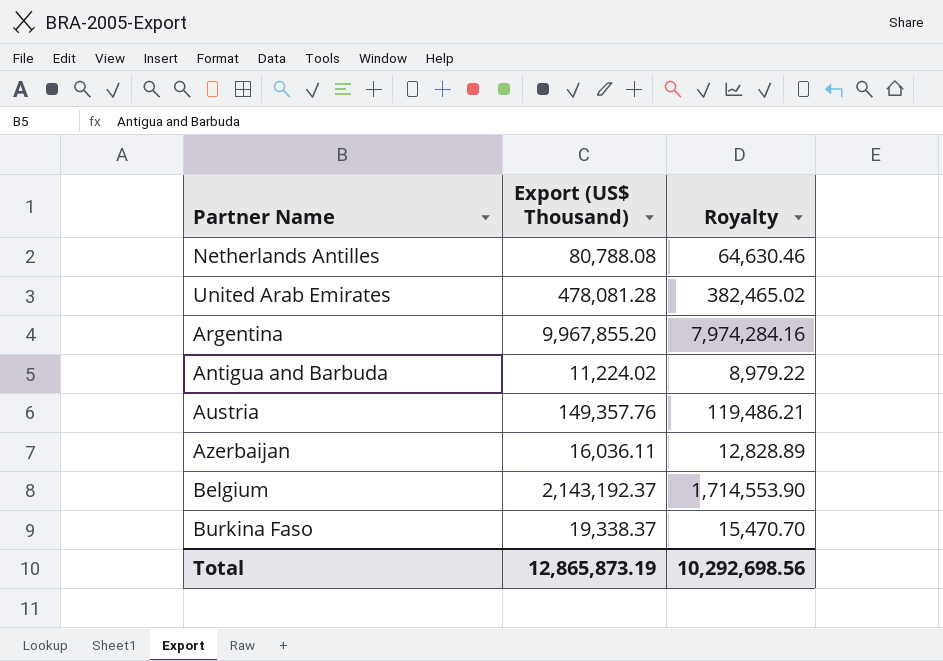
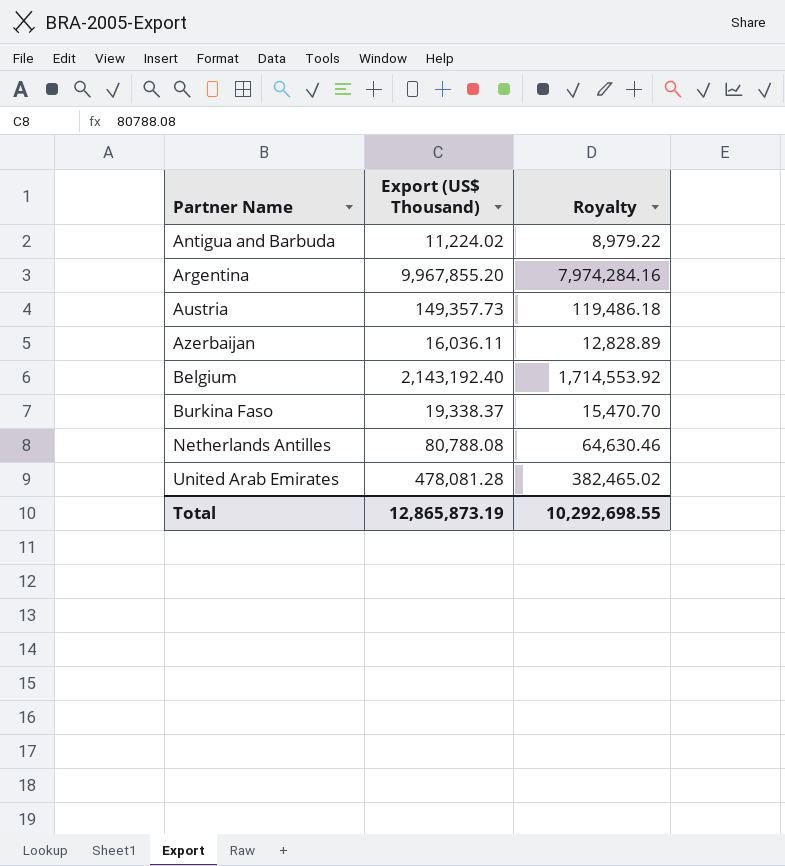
row order: none -> Partner Name ascending
Austria | Export (US$ Thousand): 149,357.76 -> 149,357.73
Austria | Royalty: 119,486.21 -> 119,486.18
Belgium | Export (US$ Thousand): 2,143,192.37 -> 2,143,192.40
Belgium | Royalty: 1,714,553.90 -> 1,714,553.92
Total | Royalty: 10,292,698.56 -> 10,292,698.55

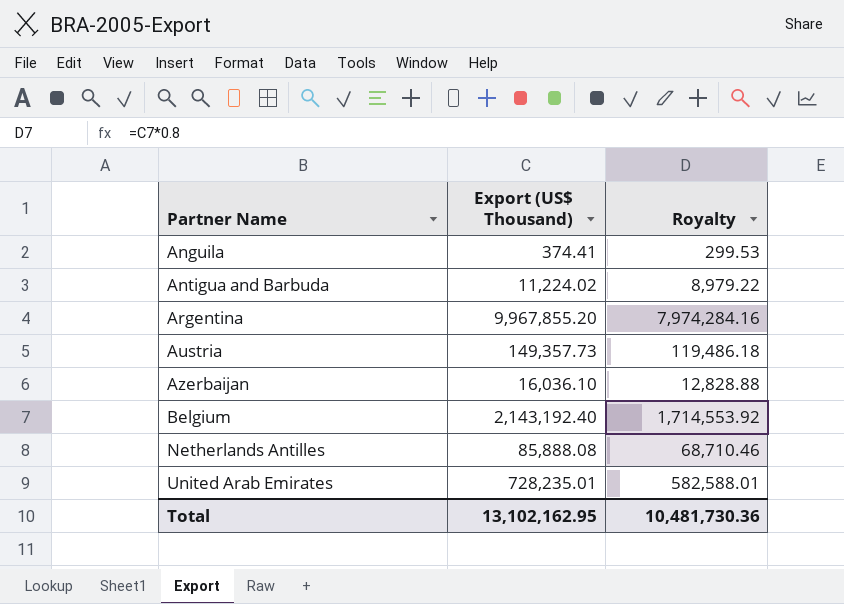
row Burkina Faso: 19,338.37 | 15,470.70 -> none
row Anguila: none -> 374.41 | 299.53
Azerbaijan | Export (US$ Thousand): 16,036.11 -> 16,036.10
Azerbaijan | Royalty: 12,828.89 -> 12,828.88
Netherlands Antilles | Export (US$ Thousand): 80,788.08 -> 85,888.08
Netherlands Antilles | Royalty: 64,630.46 -> 68,710.46
United Arab Emirates | Export (US$ Thousand): 478,081.28 -> 728,235.01
United Arab Emirates | Royalty: 382,465.02 -> 582,588.01
Total | Export (US$ Thousand): 12,865,873.19 -> 13,102,162.95
Total | Royalty: 10,292,698.55 -> 10,481,730.36

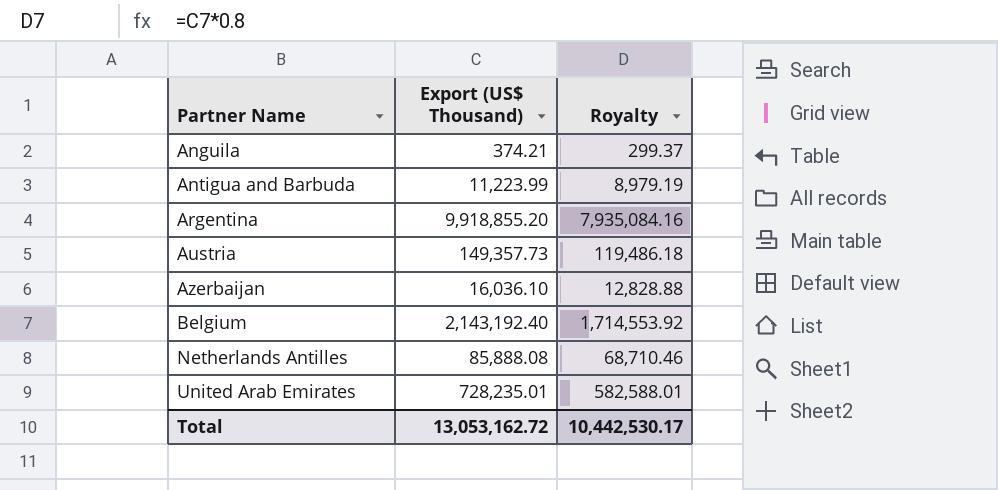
Anguila | Export (US$ Thousand): 374.41 -> 374.21
Anguila | Royalty: 299.53 -> 299.37
Antigua and Barbuda | Export (US$ Thousand): 11,224.02 -> 11,223.99
Antigua and Barbuda | Royalty: 8,979.22 -> 8,979.19
Argentina | Export (US$ Thousand): 9,967,855.20 -> 9,918,855.20
Argentina | Royalty: 7,974,284.16 -> 7,935,084.16
Total | Export (US$ Thousand): 13,102,162.95 -> 13,053,162.72
Total | Royalty: 10,481,730.36 -> 10,442,530.17

